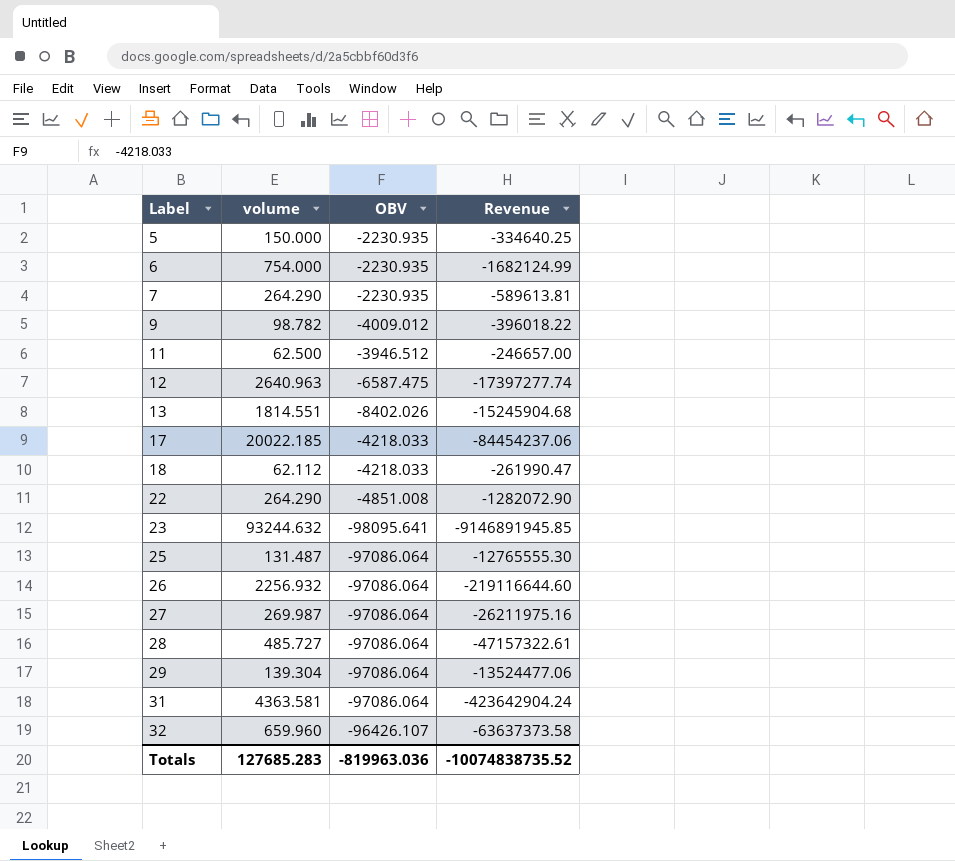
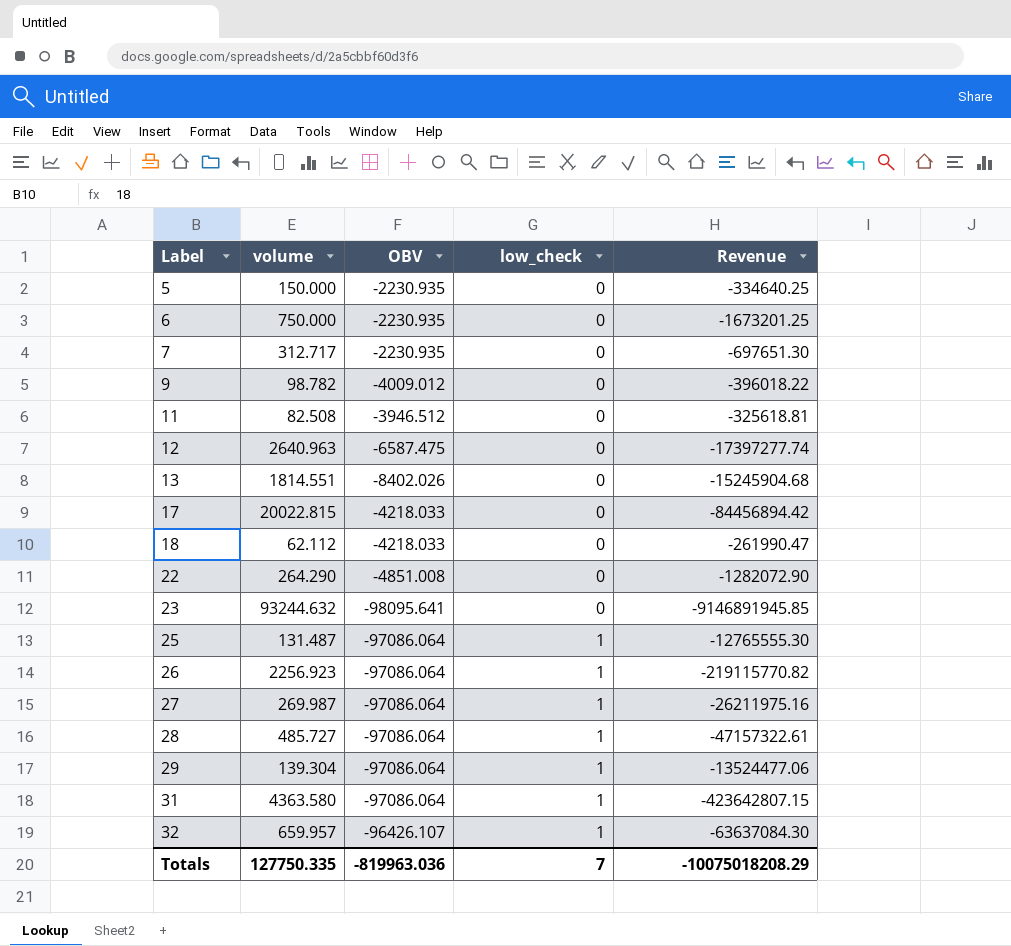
column low_check | position: none -> 4
6 | volume: 754.000 -> 750.000
6 | Revenue: -1682124.99 -> -1673201.25
7 | volume: 264.290 -> 312.717
7 | Revenue: -589613.81 -> -697651.30
11 | volume: 62.500 -> 82.508
11 | Revenue: -246657.00 -> -325618.81
17 | volume: 20022.185 -> 20022.815
17 | Revenue: -84454237.06 -> -84456894.42
26 | volume: 2256.932 -> 2256.923
26 | Revenue: -219116644.60 -> -219115770.82
31 | volume: 4363.581 -> 4363.580
31 | Revenue: -423642904.24 -> -423642807.15
32 | volume: 659.960 -> 659.957
32 | Revenue: -63637373.58 -> -63637084.30
Totals | volume: 127685.283 -> 127750.335
Totals | Revenue: -10074838735.52 -> -10075018208.29

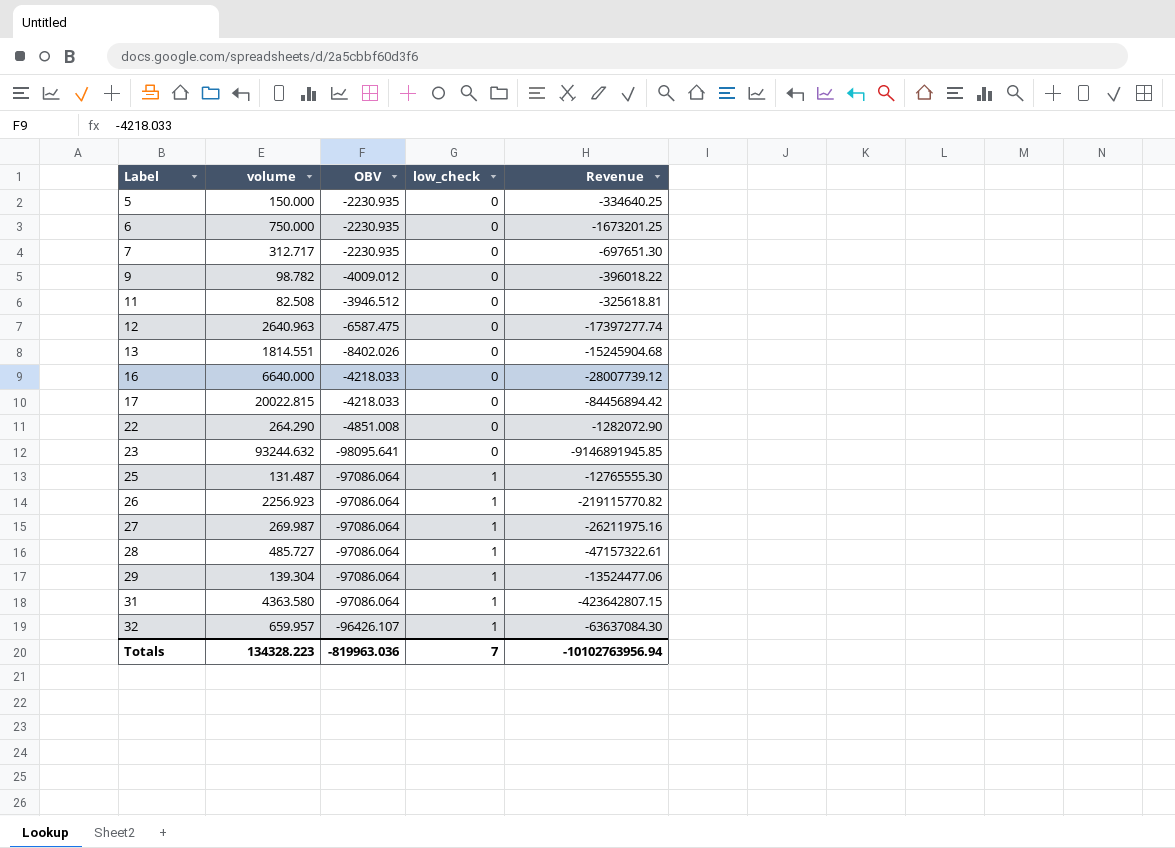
row 18: 62.112 | -4218.033 | 0 | -261990.47 -> none
row 16: none -> 6640.000 | -4218.033 | 0 | -28007739.12
Totals | volume: 127750.335 -> 134328.223
Totals | Revenue: -10075018208.29 -> -10102763956.94

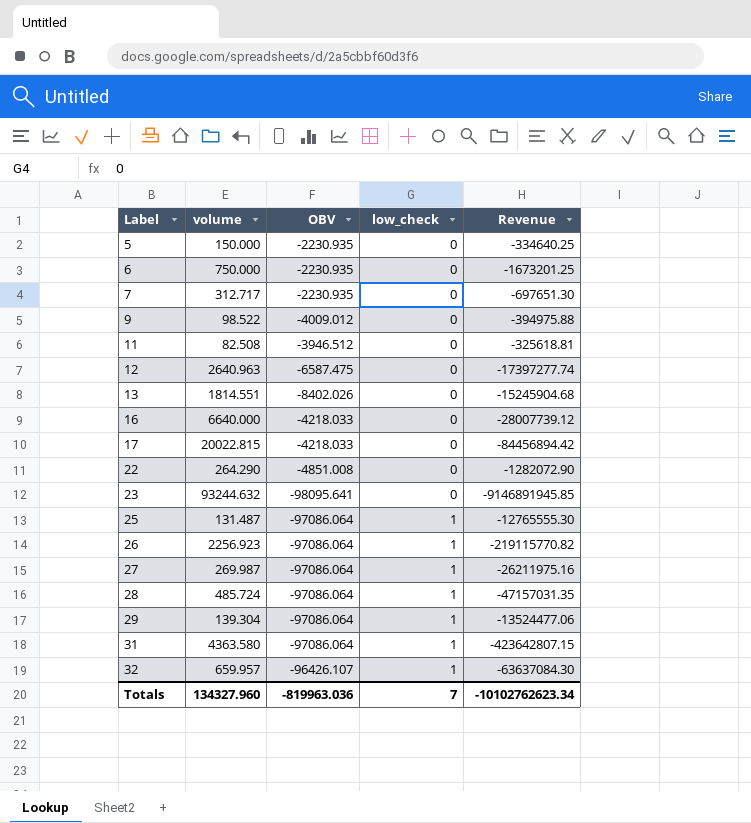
9 | volume: 98.782 -> 98.522
9 | Revenue: -396018.22 -> -394975.88
28 | volume: 485.727 -> 485.724
28 | Revenue: -47157322.61 -> -47157031.35
Totals | volume: 134328.223 -> 134327.960
Totals | Revenue: -10102763956.94 -> -10102762623.34

